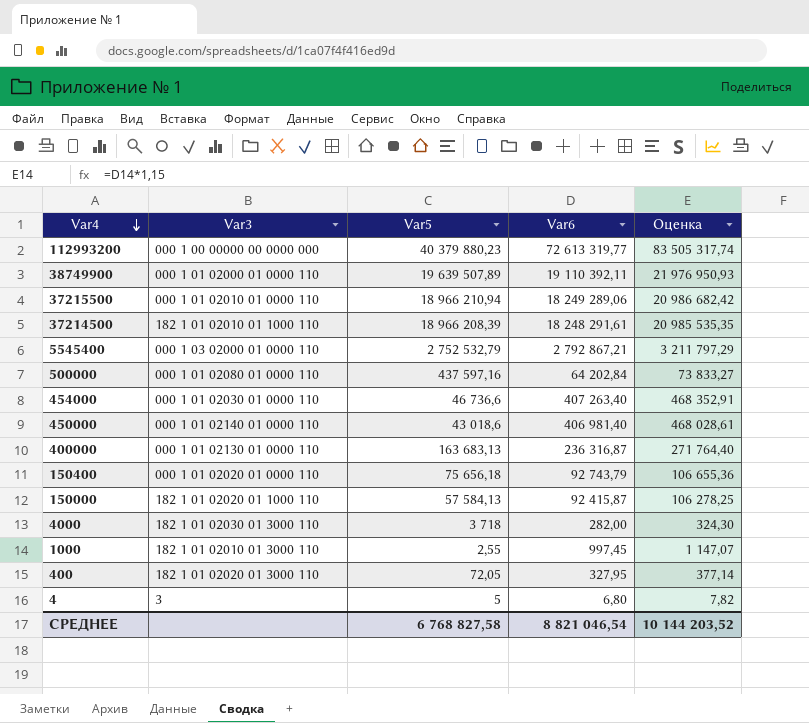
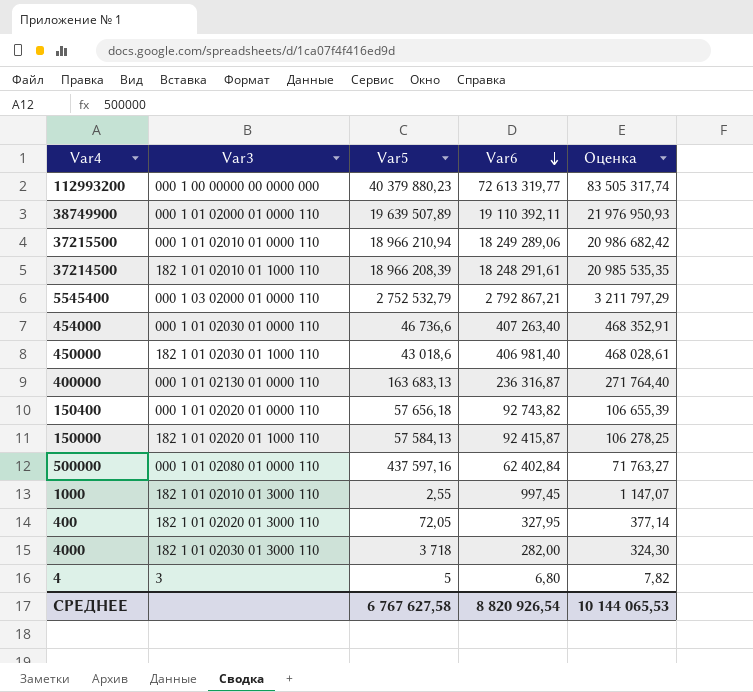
row order: Var4 descending -> Var6 descending
450000 | Var3: 000 1 01 02140 01 0000 110 -> 182 1 01 02030 01 1000 110
150400 | Var5: 75 656,18 -> 57 656,18
150400 | Var6: 92 743,79 -> 92 743,82
150400 | Оценка: 106 655,36 -> 106 655,39
500000 | Var6: 64 202,84 -> 62 402,84
500000 | Оценка: 73 833,27 -> 71 763,27
СРЕДНЕЕ | Var5: 6 768 827,58 -> 6 767 627,58
СРЕДНЕЕ | Var6: 8 821 046,54 -> 8 820 926,54
СРЕДНЕЕ | Оценка: 10 144 203,52 -> 10 144 065,53

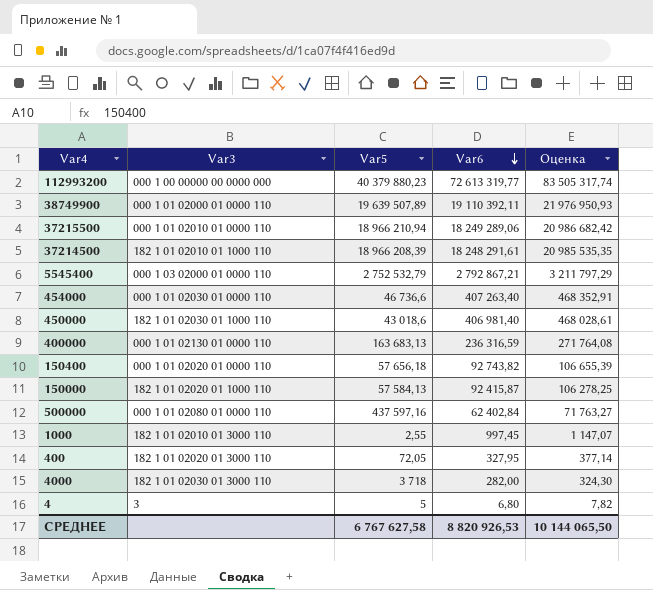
400000 | Var6: 236 316,87 -> 236 316,59
400000 | Оценка: 271 764,40 -> 271 764,08
СРЕДНЕЕ | Var6: 8 820 926,54 -> 8 820 926,53
СРЕДНЕЕ | Оценка: 10 144 065,53 -> 10 144 065,50

